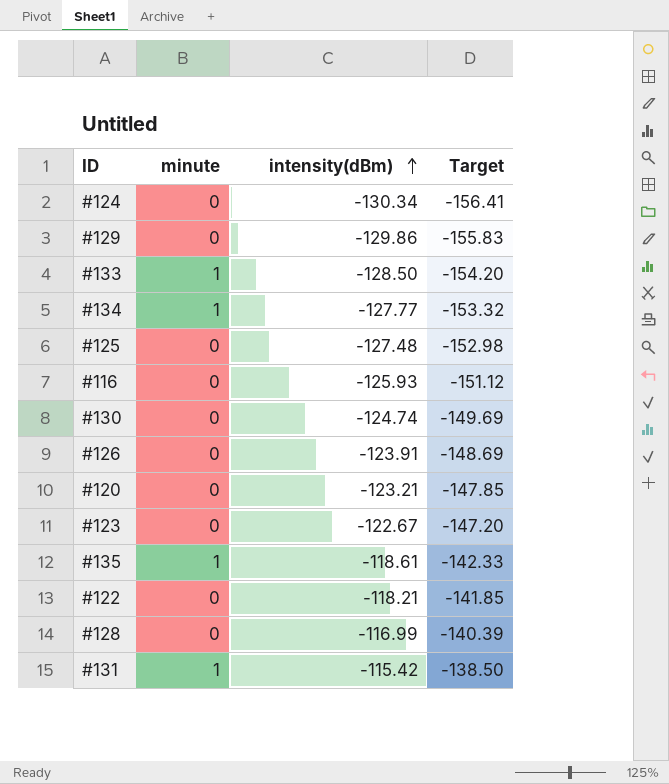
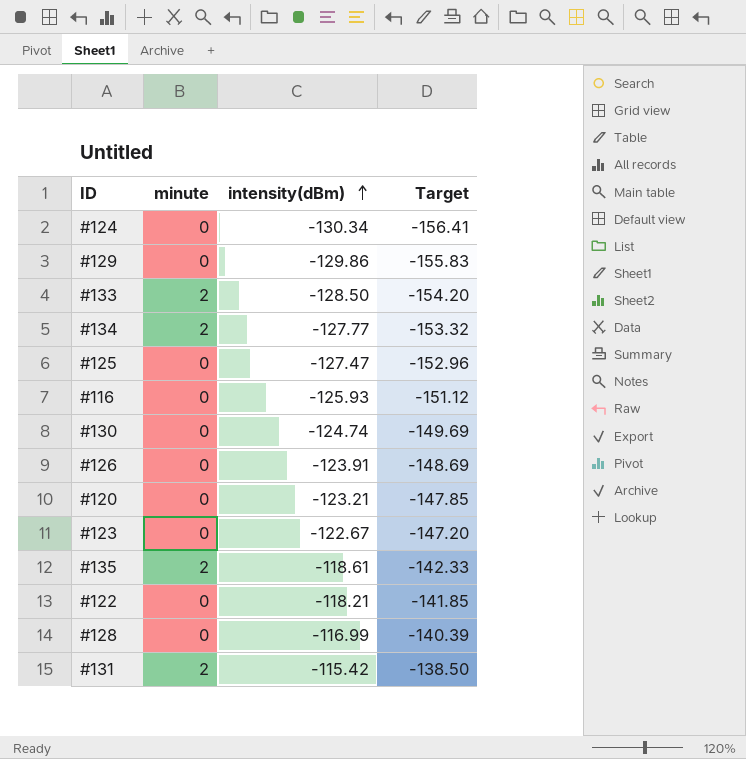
#133 | minute: 1 -> 2
#134 | minute: 1 -> 2
#125 | intensity(dBm): -127.48 -> -127.47
#125 | Target: -152.98 -> -152.96
#135 | minute: 1 -> 2
#131 | minute: 1 -> 2

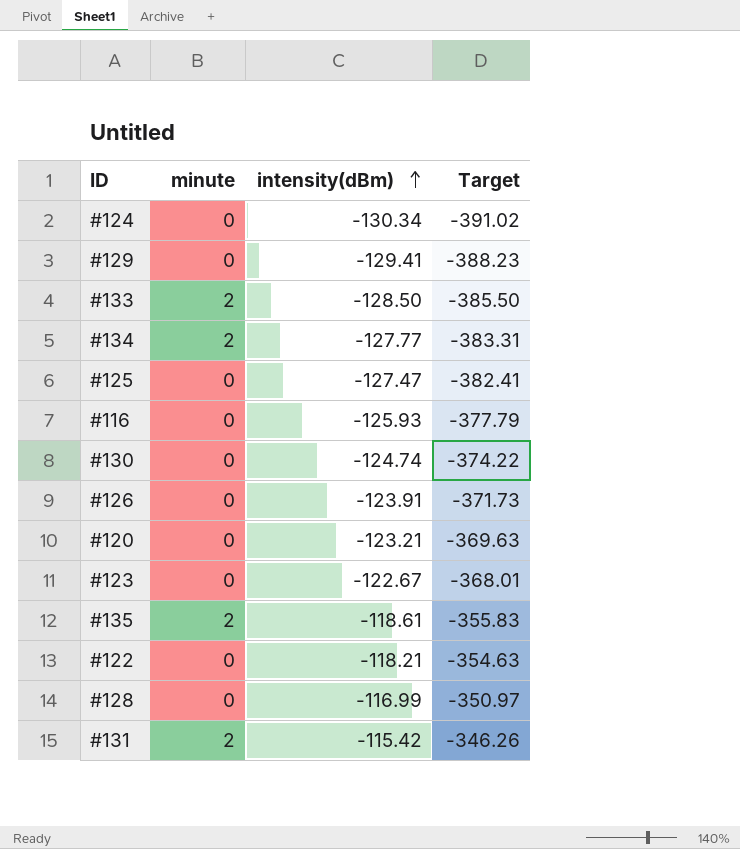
column Target | formula: [intensity(dBm)] * 1.2 -> [intensity(dBm)] * 3
#129 | intensity(dBm): -129.86 -> -129.41

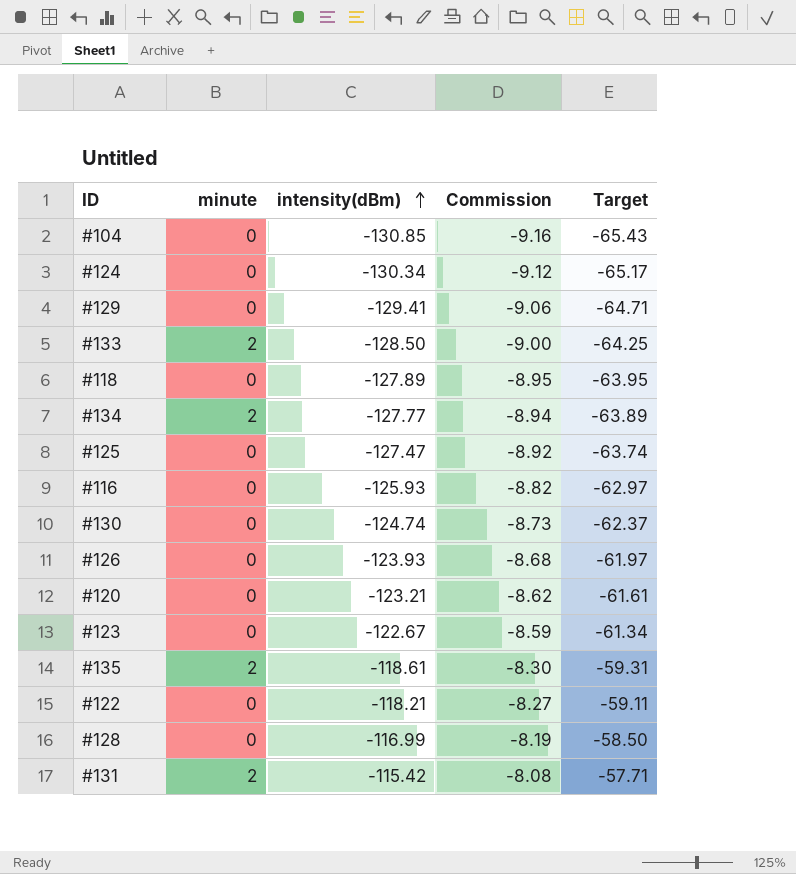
column Commission | formula: none -> [intensity(dBm)] * 0.07
column Target | formula: [intensity(dBm)] * 3 -> [intensity(dBm)] * 0.5
row #104: none -> 0 | -130.85 | -9.16 | -65.43
row #118: none -> 0 | -127.89 | -8.95 | -63.95
#126 | intensity(dBm): -123.91 -> -123.93

